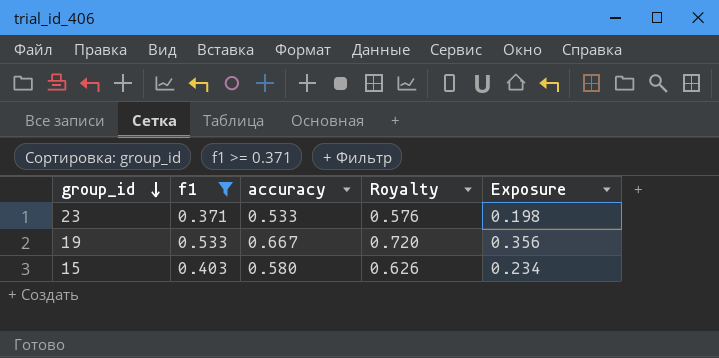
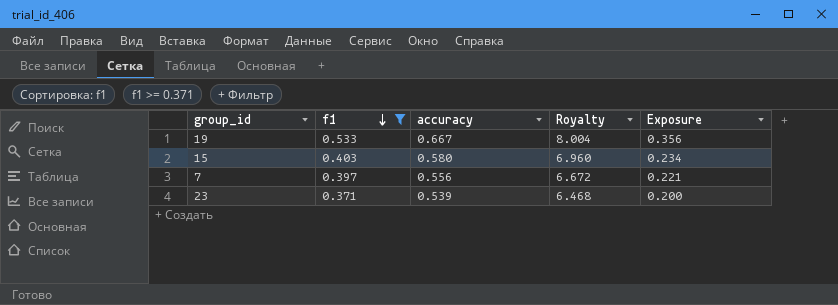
row order: group_id descending -> f1 descending
column Royalty | formula: [accuracy] * 1.08 -> [accuracy] * 12
row 7: none -> 0.397 | 0.556 | 6.672 | 0.221
23 | accuracy: 0.533 -> 0.539
23 | Exposure: 0.198 -> 0.200

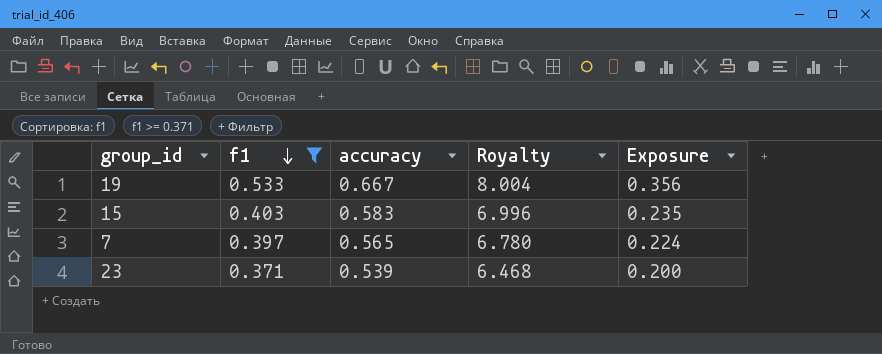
15 | accuracy: 0.580 -> 0.583
15 | Royalty: 6.960 -> 6.996
15 | Exposure: 0.234 -> 0.235
7 | accuracy: 0.556 -> 0.565
7 | Royalty: 6.672 -> 6.780
7 | Exposure: 0.221 -> 0.224

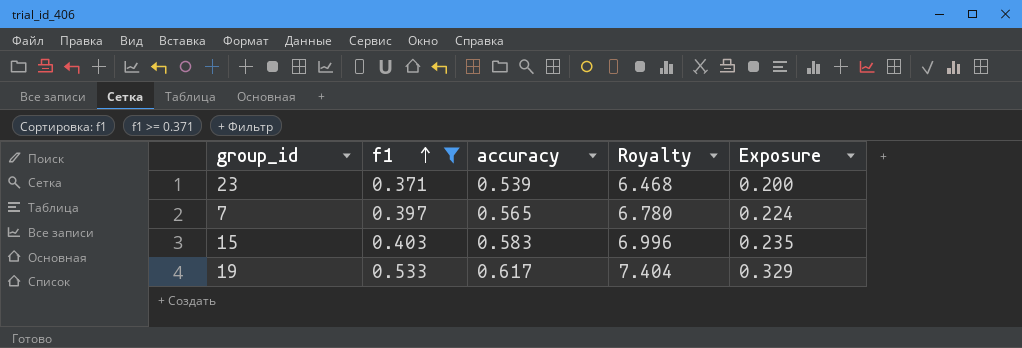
row order: f1 descending -> f1 ascending
19 | accuracy: 0.667 -> 0.617
19 | Royalty: 8.004 -> 7.404
19 | Exposure: 0.356 -> 0.329

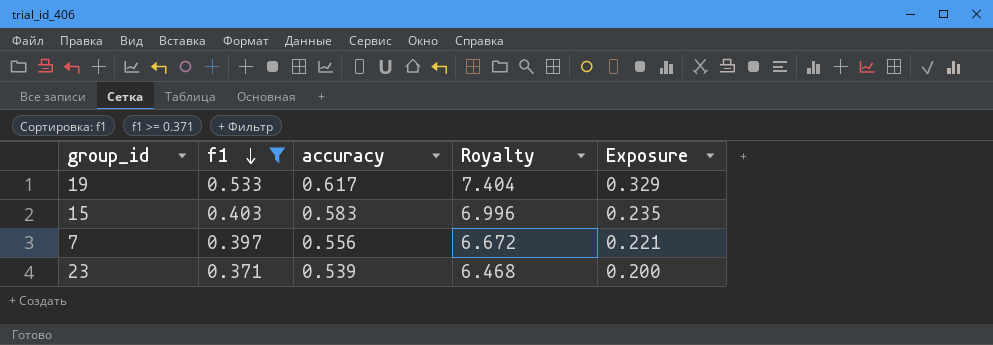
row order: f1 ascending -> f1 descending
7 | accuracy: 0.565 -> 0.556
7 | Royalty: 6.780 -> 6.672
7 | Exposure: 0.224 -> 0.221

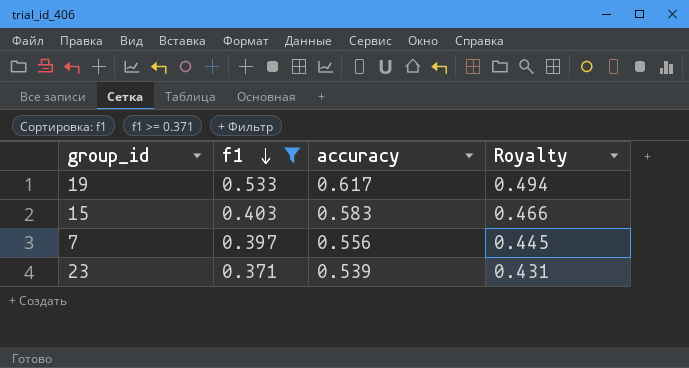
column Exposure | formula: [f1] * [accuracy] -> none
column Royalty | formula: [accuracy] * 12 -> [accuracy] * 0.8

